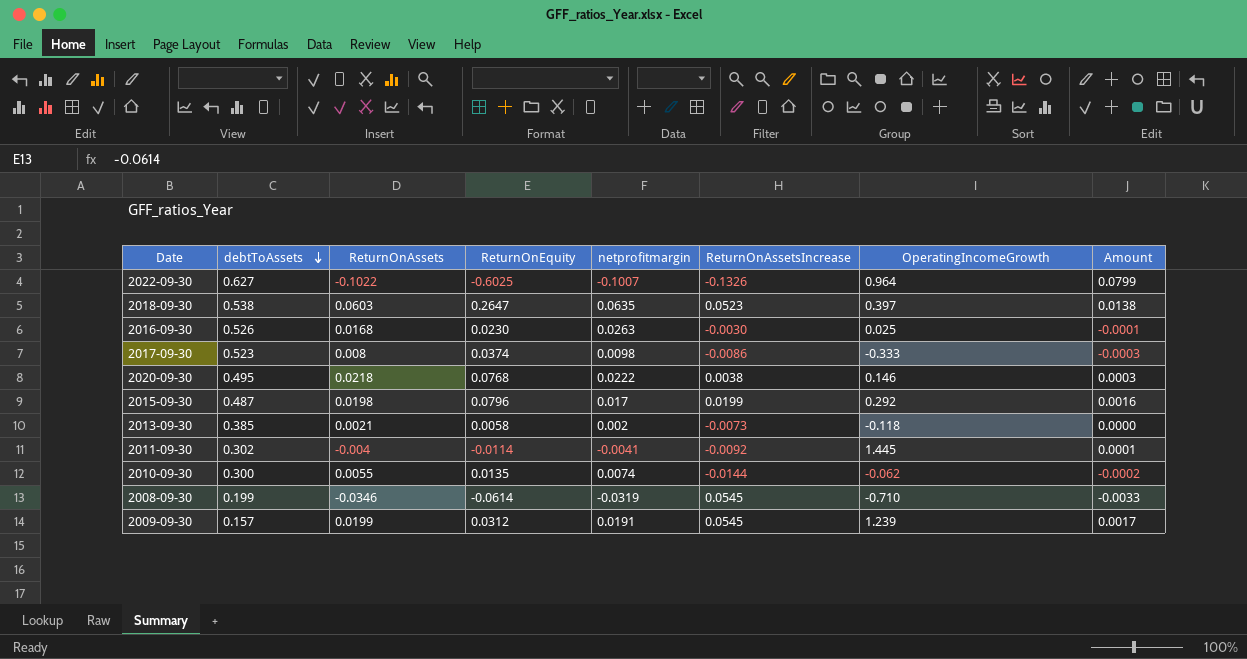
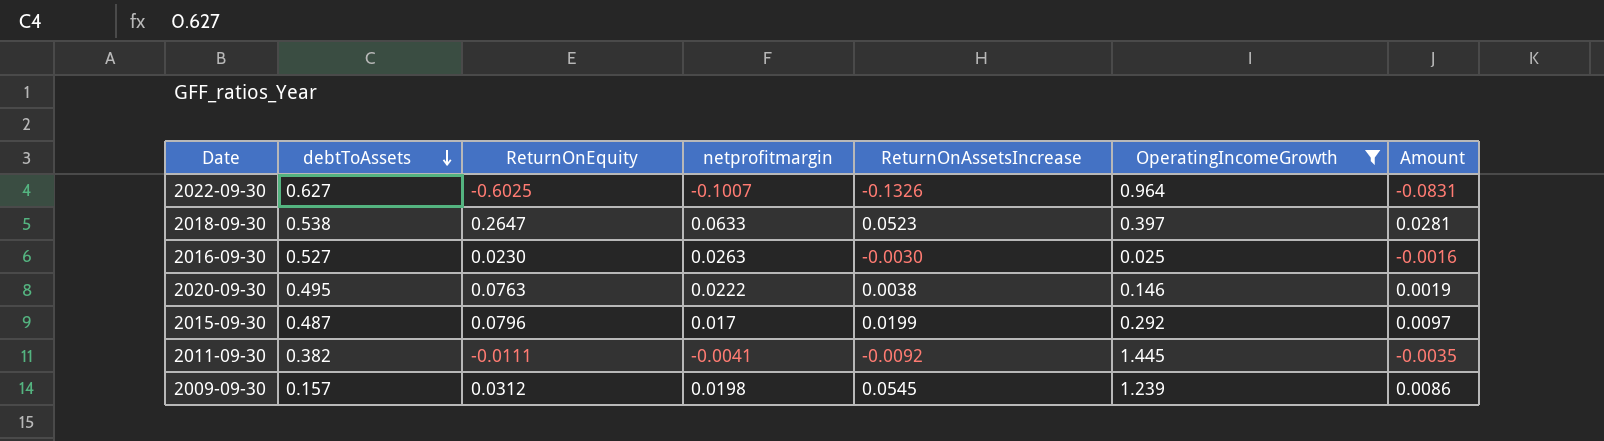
filter: none -> OperatingIncomeGrowth >= 0.025
column ReturnOnAssets | position: 3 -> none
column Amount | formula: [ReturnOnEquity] * [ReturnOnAssetsIncrease] -> [debtToAssets] * [ReturnOnAssetsIncrease]
2018-09-30 | netprofitmargin: 0.0635 -> 0.0633
2016-09-30 | debtToAssets: 0.526 -> 0.527
2020-09-30 | ReturnOnEquity: 0.0768 -> 0.0763
2011-09-30 | debtToAssets: 0.302 -> 0.382
2011-09-30 | ReturnOnEquity: -0.0114 -> -0.0111
2009-09-30 | netprofitmargin: 0.0191 -> 0.0198

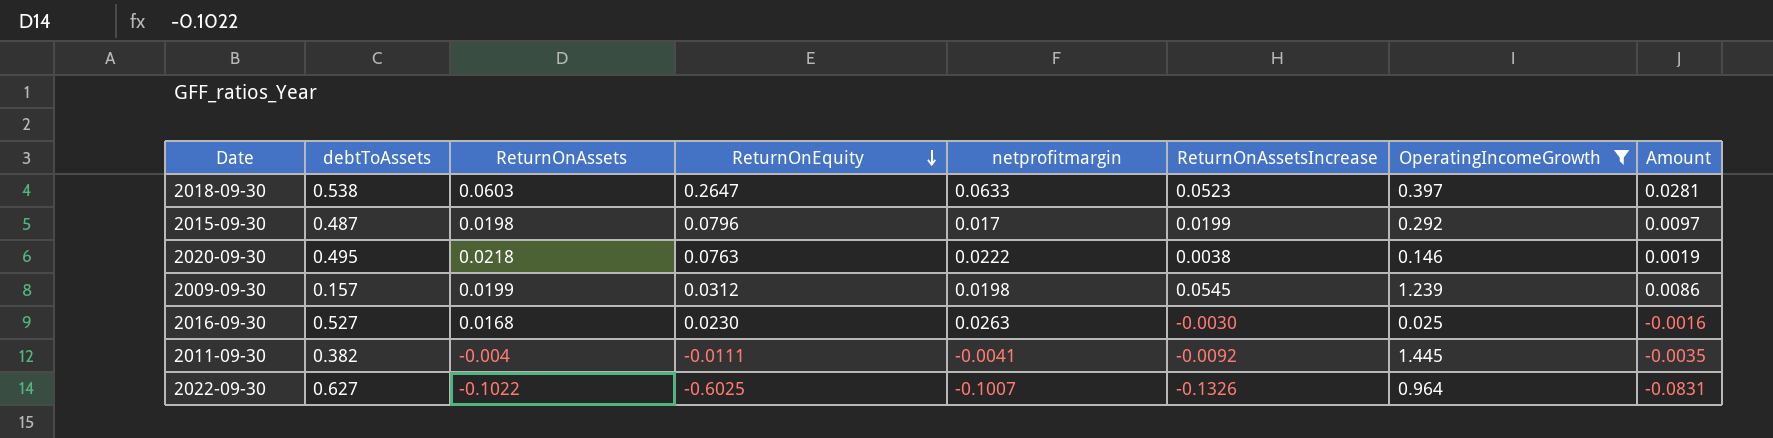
row order: debtToAssets descending -> ReturnOnEquity descending
column ReturnOnAssets | position: none -> 3

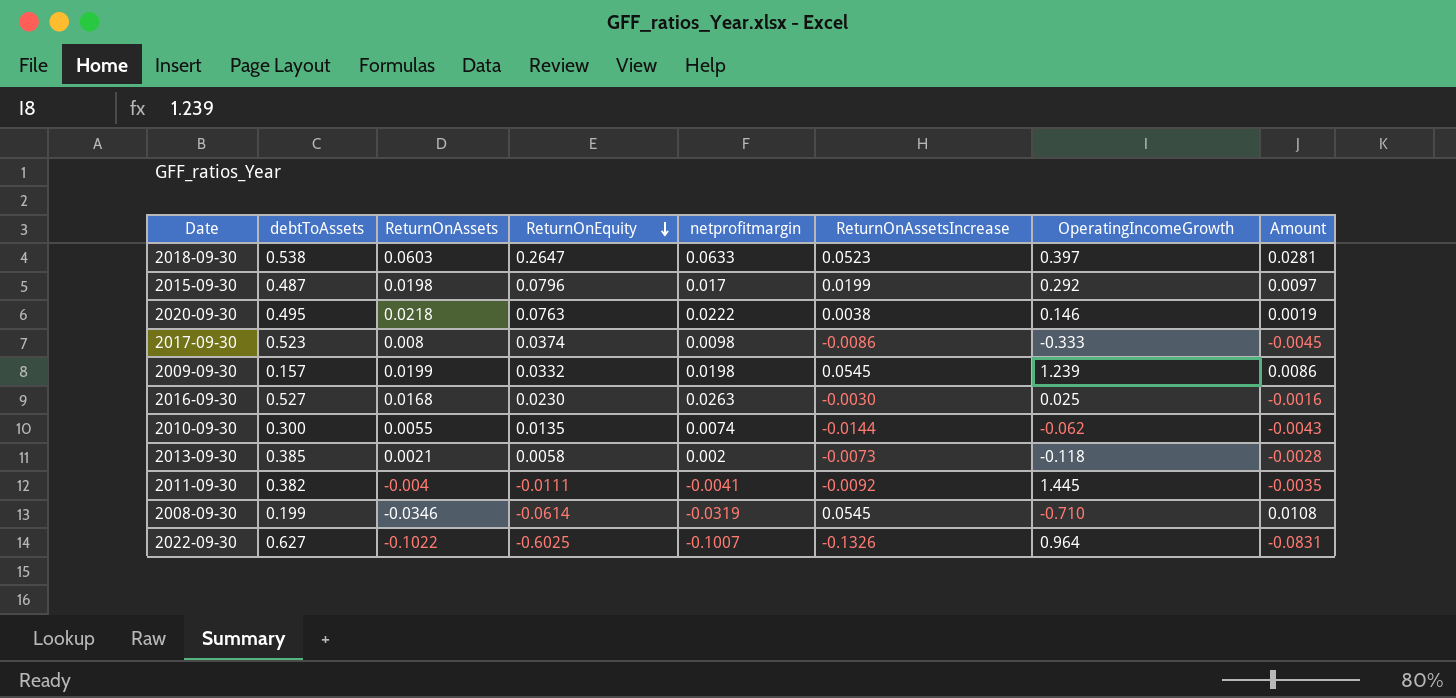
filter: OperatingIncomeGrowth >= 0.025 -> none
2009-09-30 | ReturnOnEquity: 0.0312 -> 0.0332

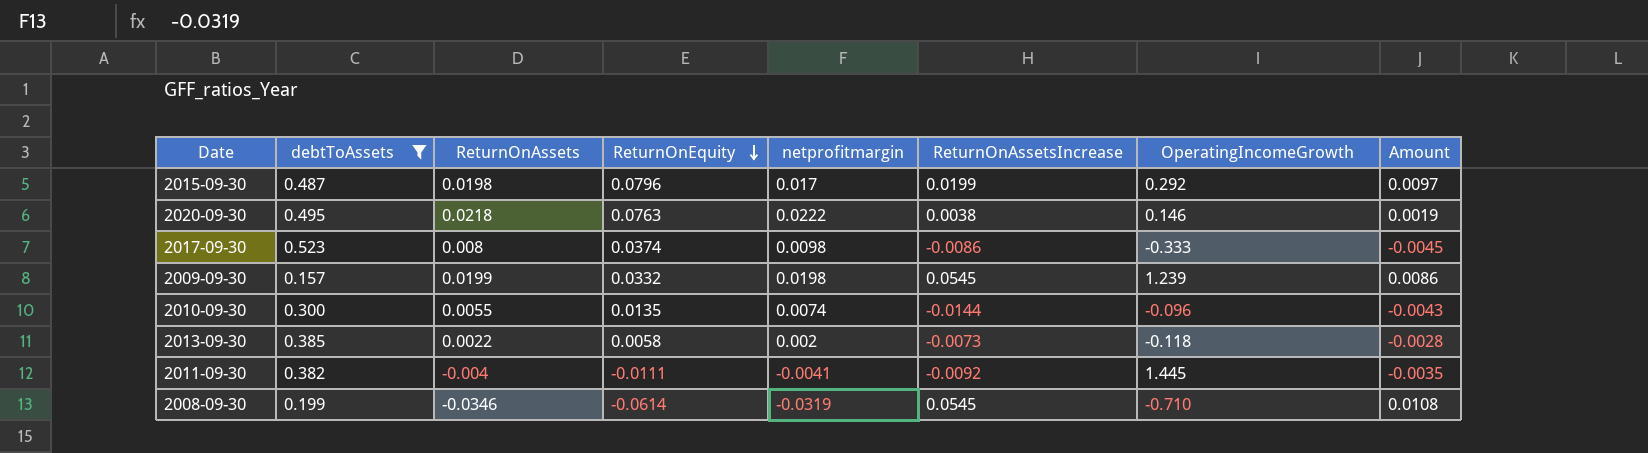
filter: none -> debtToAssets <= 0.523
2010-09-30 | OperatingIncomeGrowth: -0.062 -> -0.096
2013-09-30 | ReturnOnAssets: 0.0021 -> 0.0022

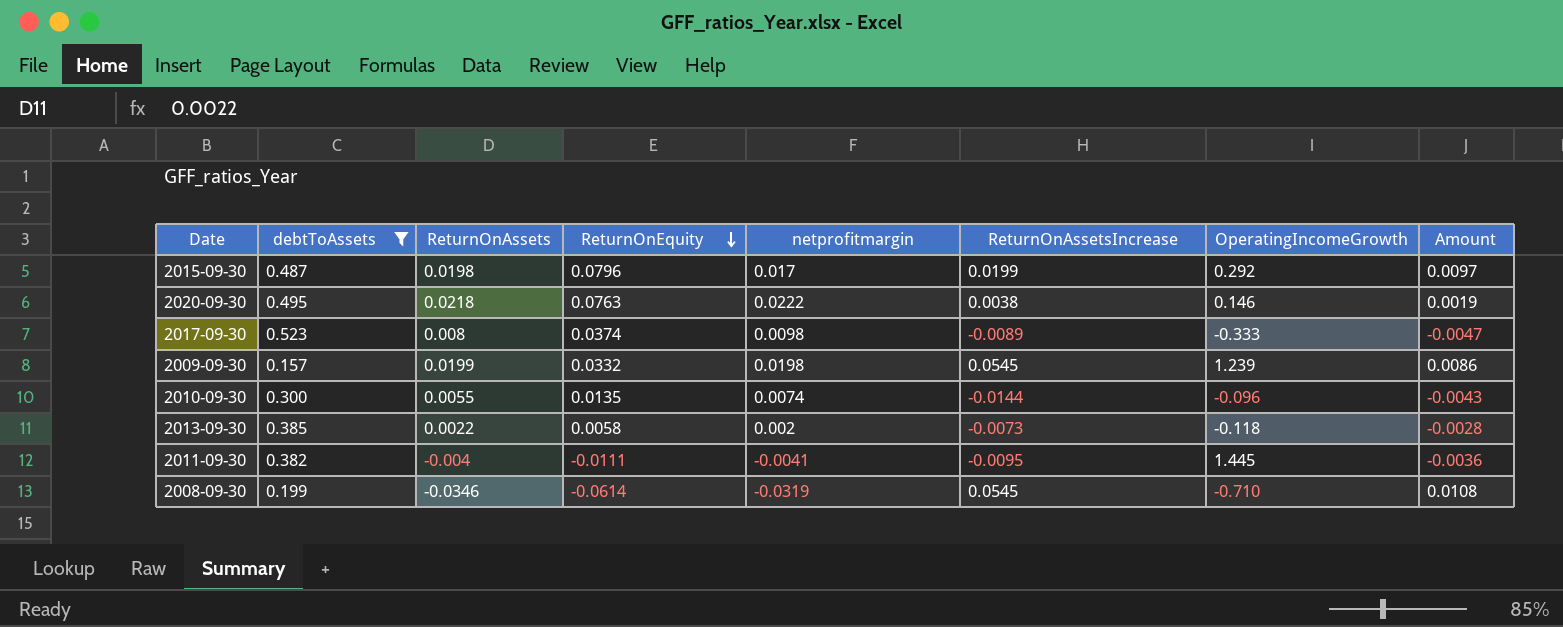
2017-09-30 | ReturnOnAssetsIncrease: -0.0086 -> -0.0089
2017-09-30 | Amount: -0.0045 -> -0.0047
2011-09-30 | ReturnOnAssetsIncrease: -0.0092 -> -0.0095
2011-09-30 | Amount: -0.0035 -> -0.0036

